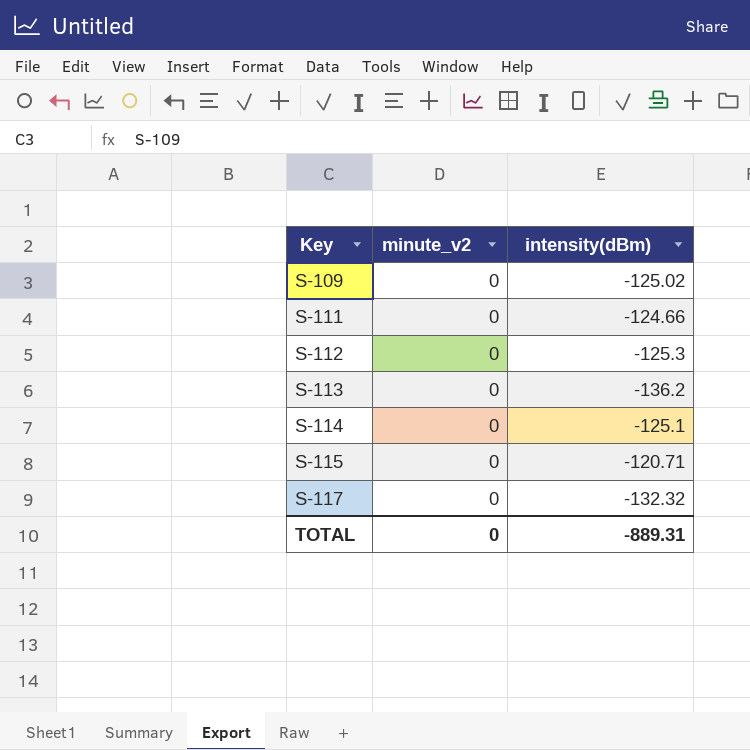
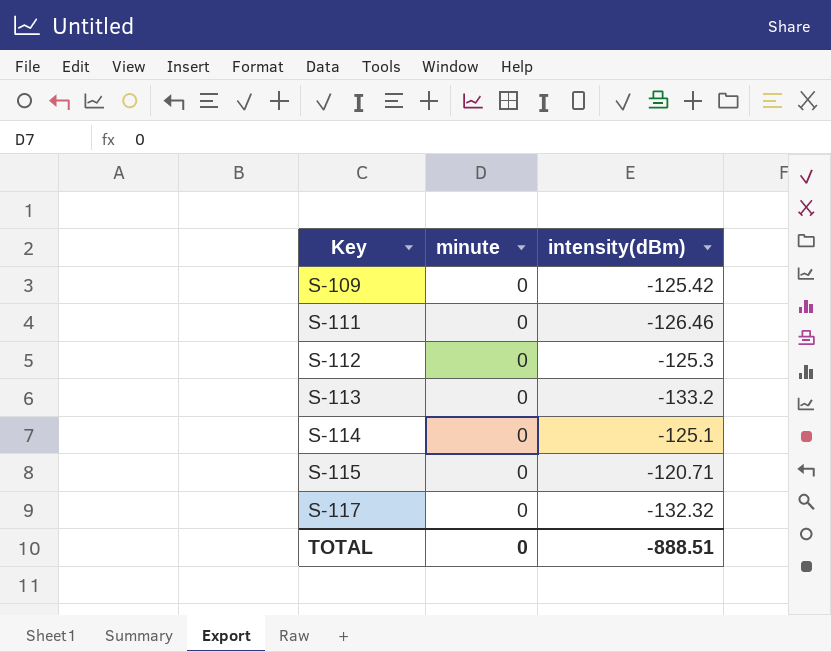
column name: minute_v2 -> minute
S-109 | intensity(dBm): -125.02 -> -125.42
S-111 | intensity(dBm): -124.66 -> -126.46
S-113 | intensity(dBm): -136.2 -> -133.2
TOTAL | intensity(dBm): -889.31 -> -888.51

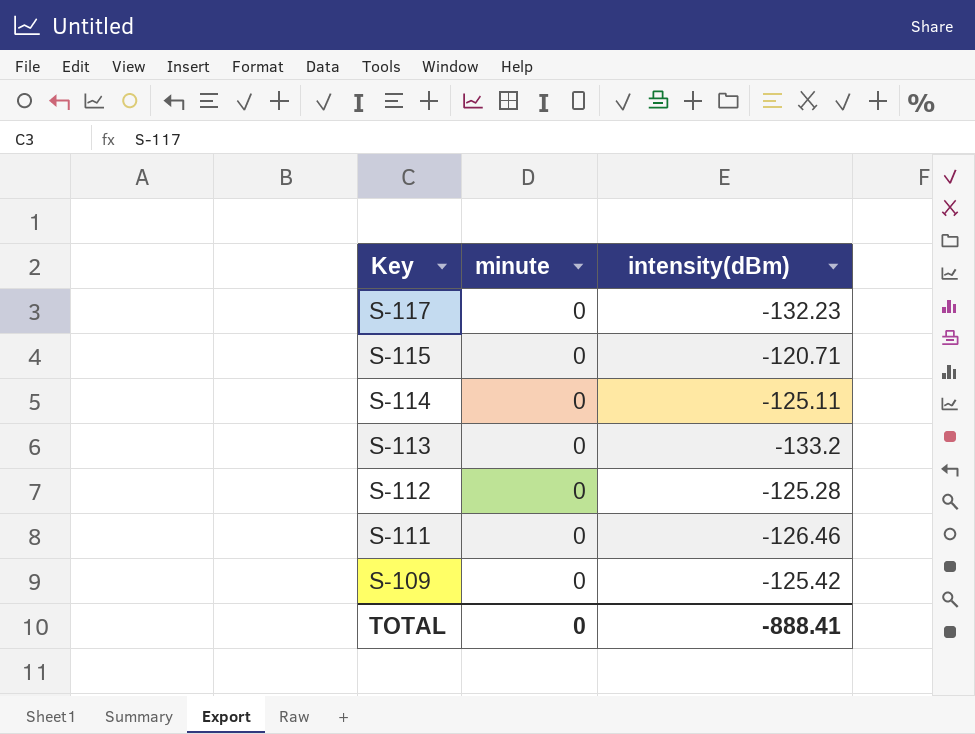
row order: Key ascending -> Key descending
S-117 | intensity(dBm): -132.32 -> -132.23
S-114 | intensity(dBm): -125.1 -> -125.11
S-112 | intensity(dBm): -125.3 -> -125.28
TOTAL | intensity(dBm): -888.51 -> -888.41

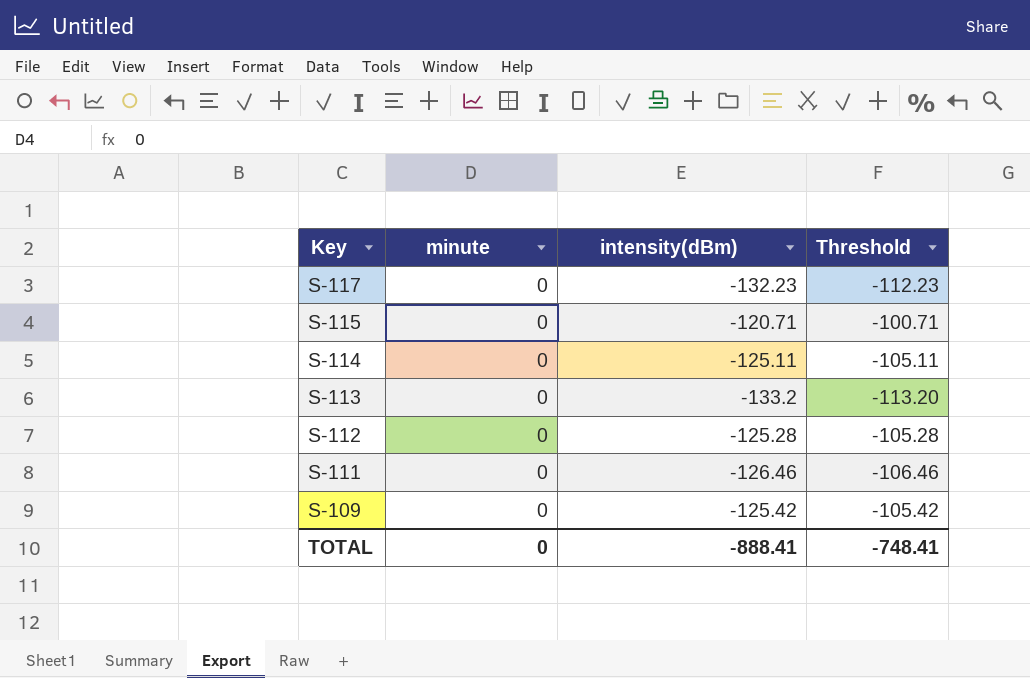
column Threshold | formula: none -> [intensity(dBm)] + 20

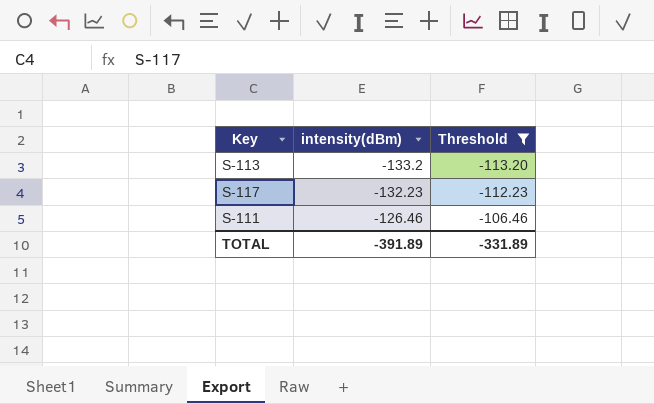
filter: none -> Threshold <= -106.46
row order: Key descending -> intensity(dBm) ascending
column minute | position: 2 -> none
TOTAL | intensity(dBm): -888.41 -> -391.89
TOTAL | Threshold: -748.41 -> -331.89

